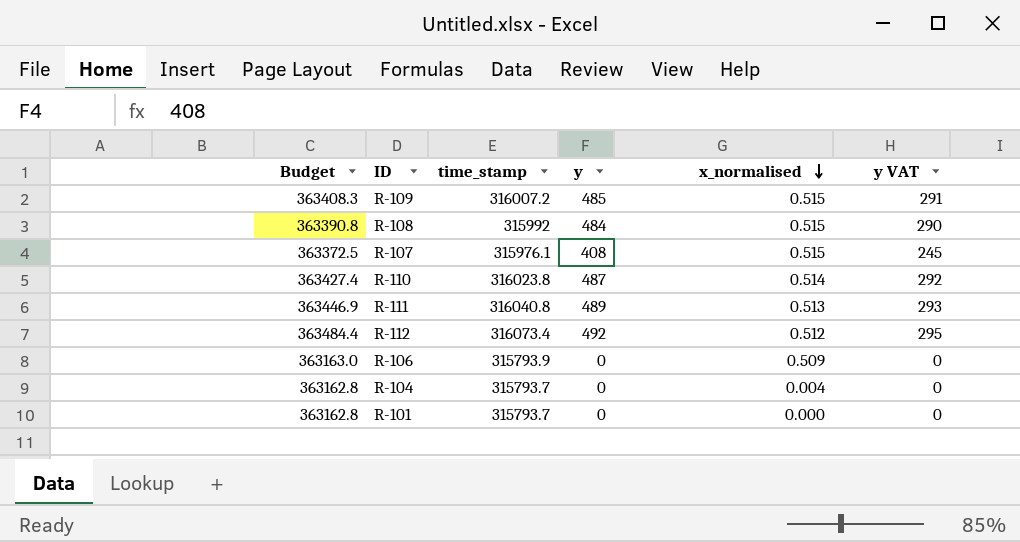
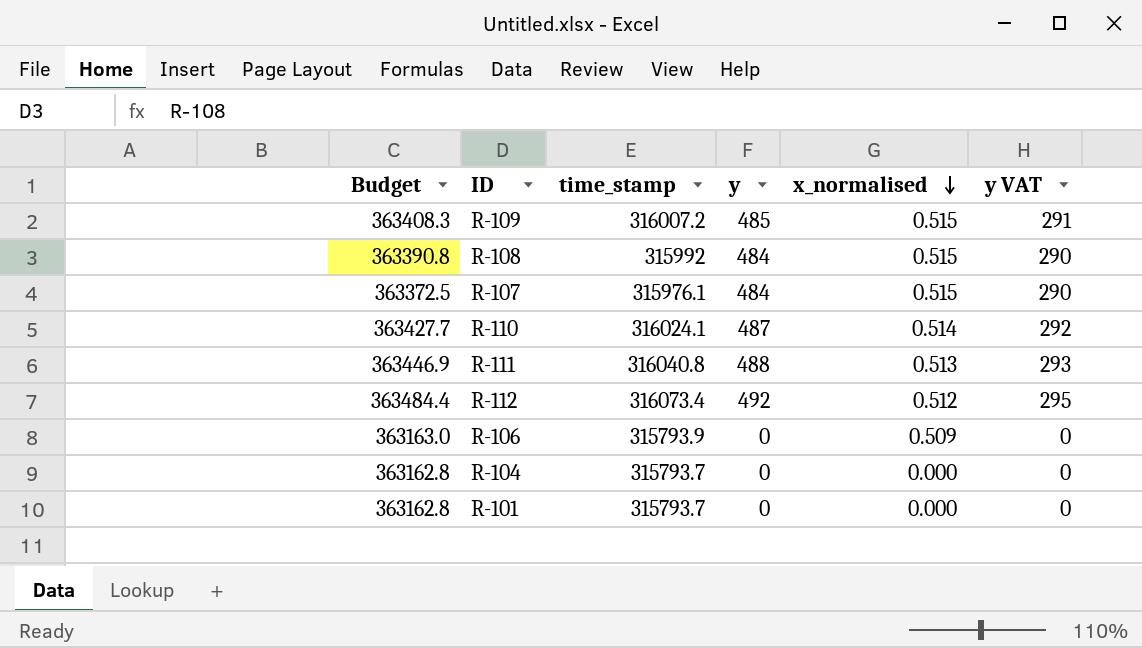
R-107 | y: 408 -> 484
R-107 | y VAT: 245 -> 290
R-110 | Budget: 363427.4 -> 363427.7
R-110 | time_stamp: 316023.8 -> 316024.1
R-111 | y: 489 -> 488
R-104 | x_normalised: 0.004 -> 0.000

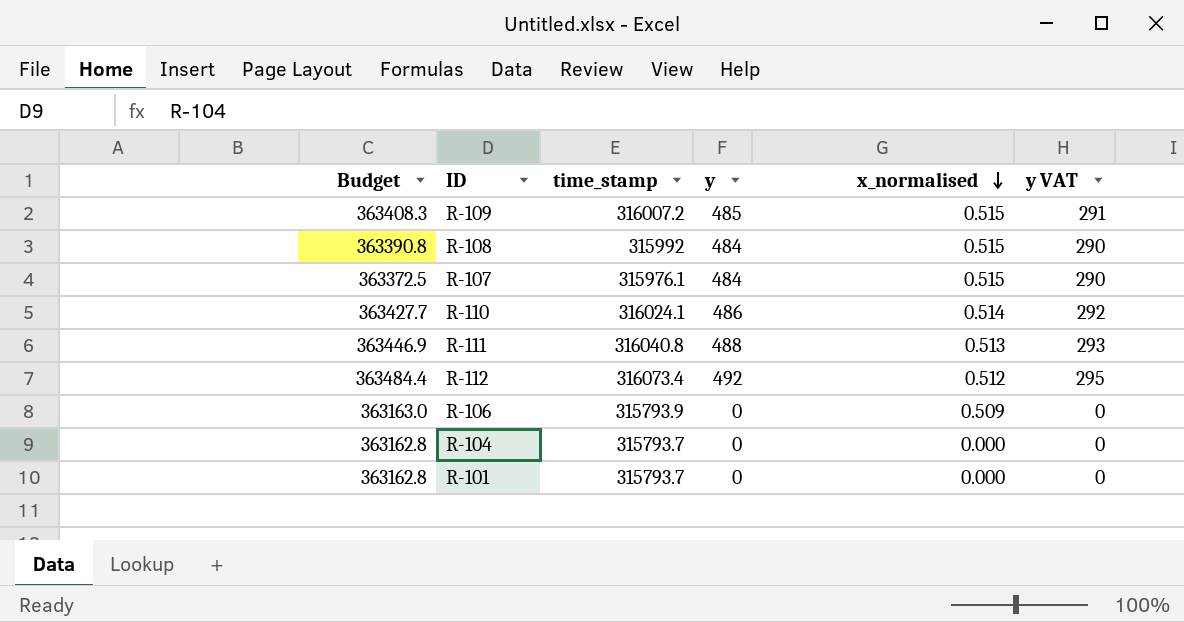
R-110 | y: 487 -> 486

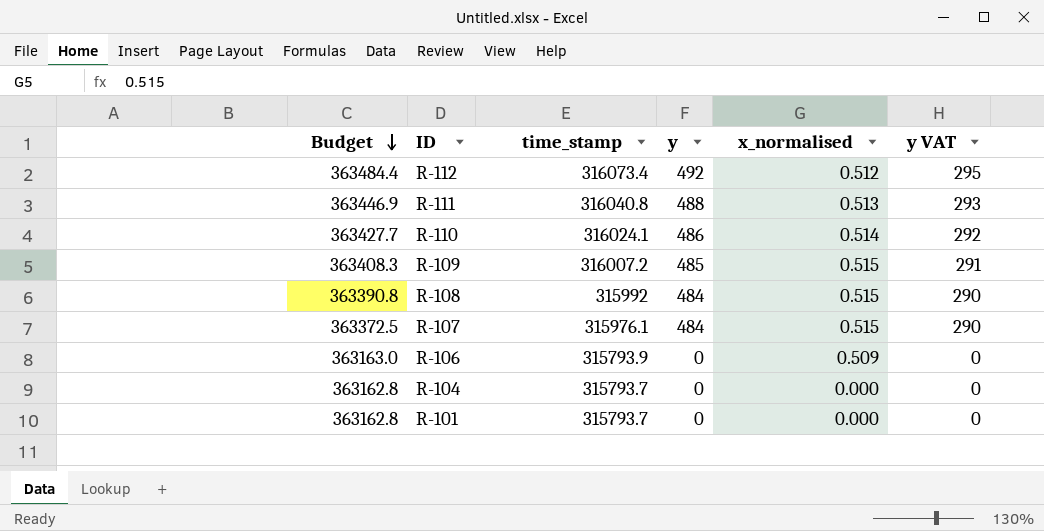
row order: x_normalised descending -> Budget descending

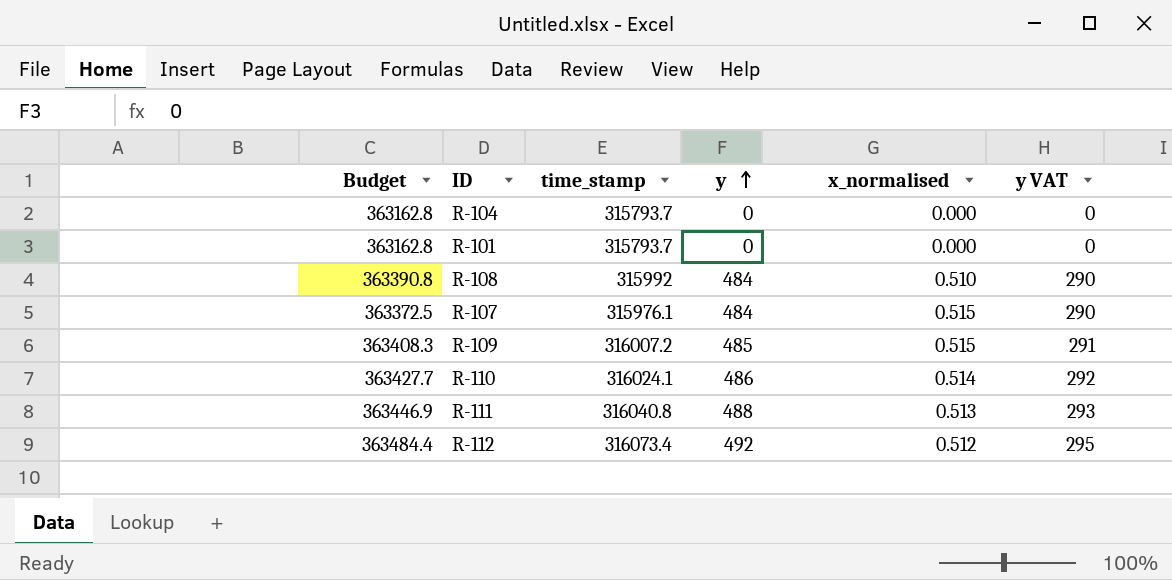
row order: Budget descending -> y ascending
row R-106: 363163.0 | 315793.9 | 0 | 0.509 | 0 -> none
R-108 | x_normalised: 0.515 -> 0.510

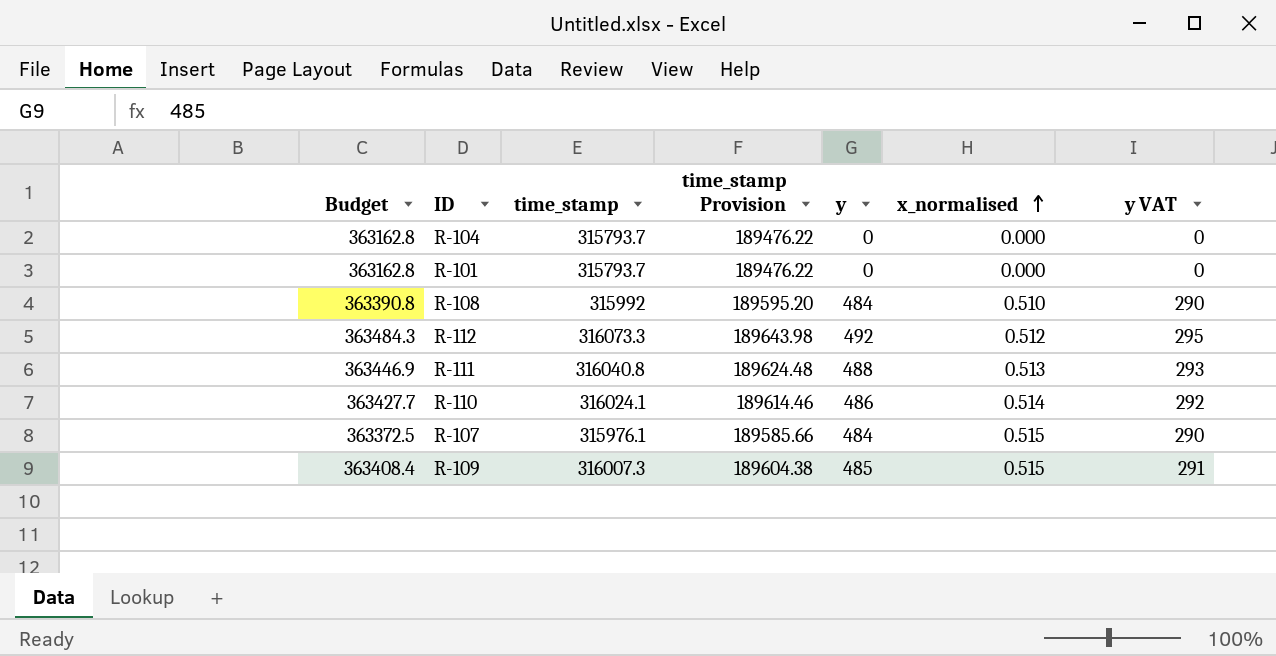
row order: y ascending -> x_normalised ascending
column time_stamp Provision | formula: none -> [time_stamp] * 0.6
R-112 | Budget: 363484.4 -> 363484.3
R-112 | time_stamp: 316073.4 -> 316073.3
R-109 | Budget: 363408.3 -> 363408.4
R-109 | time_stamp: 316007.2 -> 316007.3

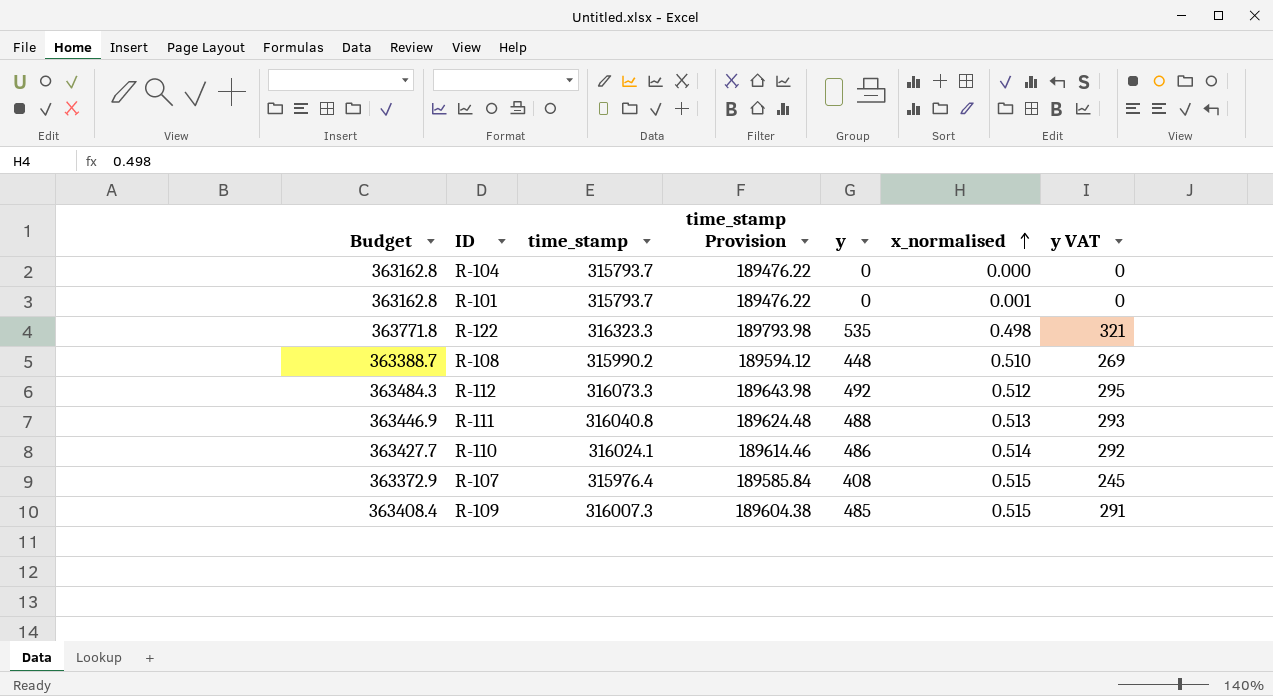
R-101 | x_normalised: 0.000 -> 0.001
row R-122: none -> 363771.8 | 316323.3 | 189793.98 | 535 | 0.498 | 321
R-108 | Budget: 363390.8 -> 363388.7
R-108 | time_stamp: 315992 -> 315990.2
R-108 | time_stamp Provision: 189595.20 -> 189594.12
R-108 | y: 484 -> 448
R-108 | y VAT: 290 -> 269
R-107 | Budget: 363372.5 -> 363372.9
R-107 | time_stamp: 315976.1 -> 315976.4
R-107 | time_stamp Provision: 189585.66 -> 189585.84
R-107 | y: 484 -> 408
R-107 | y VAT: 290 -> 245

